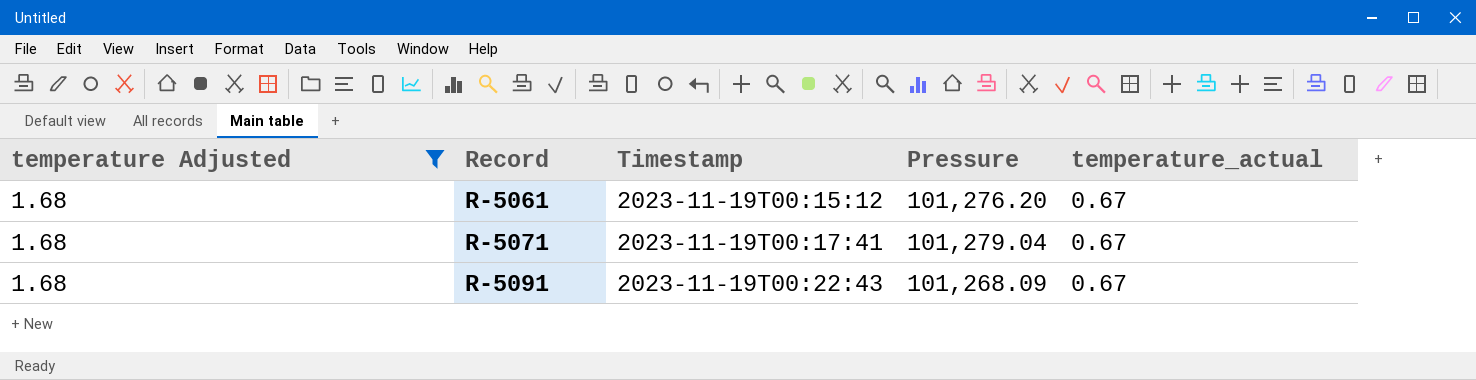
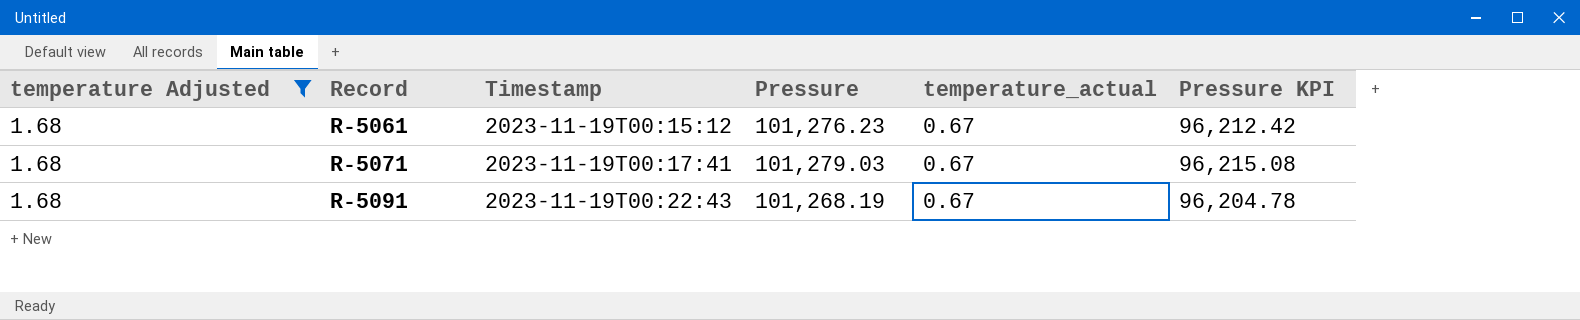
column Pressure KPI | formula: none -> [Pressure] * 0.95
R-5061 | Pressure: 101,276.20 -> 101,276.23
R-5071 | Pressure: 101,279.04 -> 101,279.03
R-5091 | Pressure: 101,268.09 -> 101,268.19

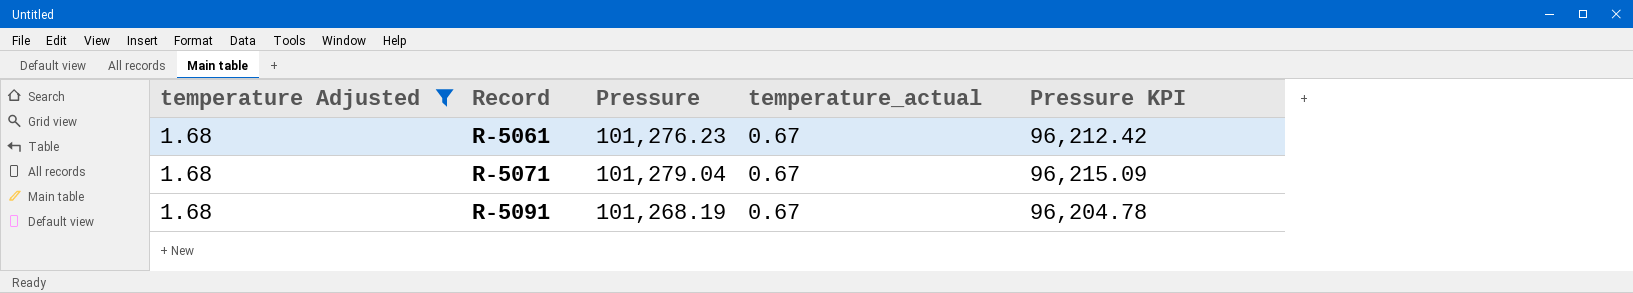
column Timestamp | position: 3 -> none
R-5071 | Pressure: 101,279.03 -> 101,279.04
R-5071 | Pressure KPI: 96,215.08 -> 96,215.09

